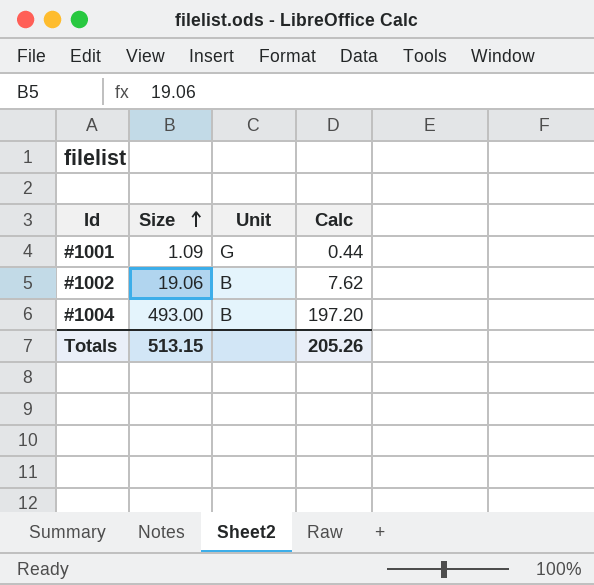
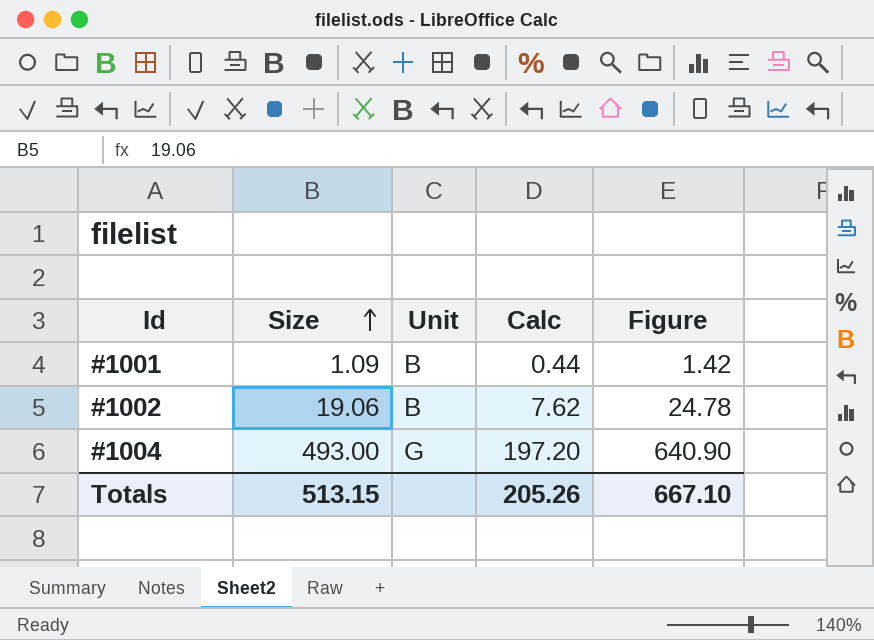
column Figure | formula: none -> [Size] * 1.3
#1001 | Unit: G -> B
#1004 | Unit: B -> G

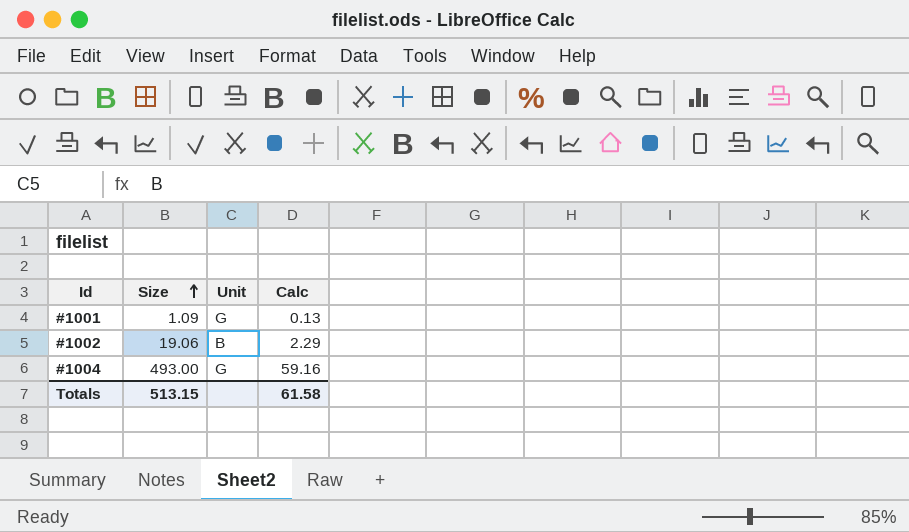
column Figure | formula: [Size] * 1.3 -> none
column Calc | formula: [Size] * 0.4 -> [Size] * 0.12
#1001 | Unit: B -> G
Totals | Calc: 205.26 -> 61.58

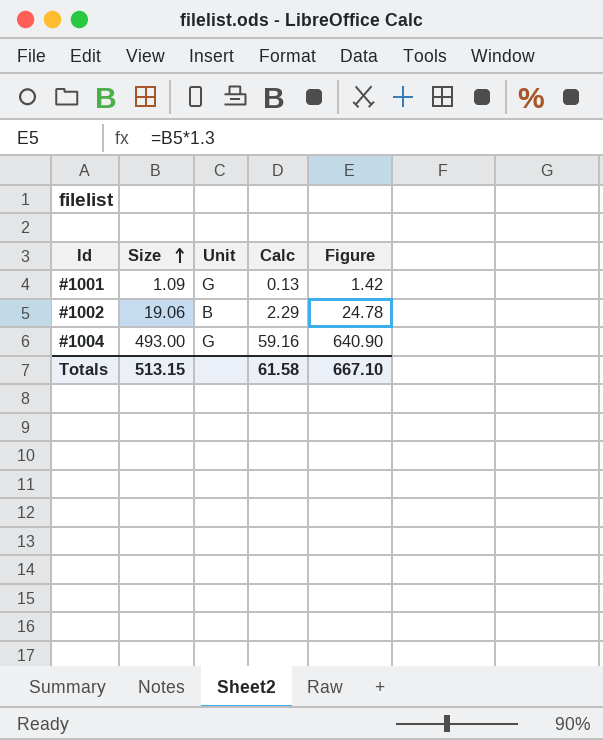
column Figure | formula: none -> [Size] * 1.3

